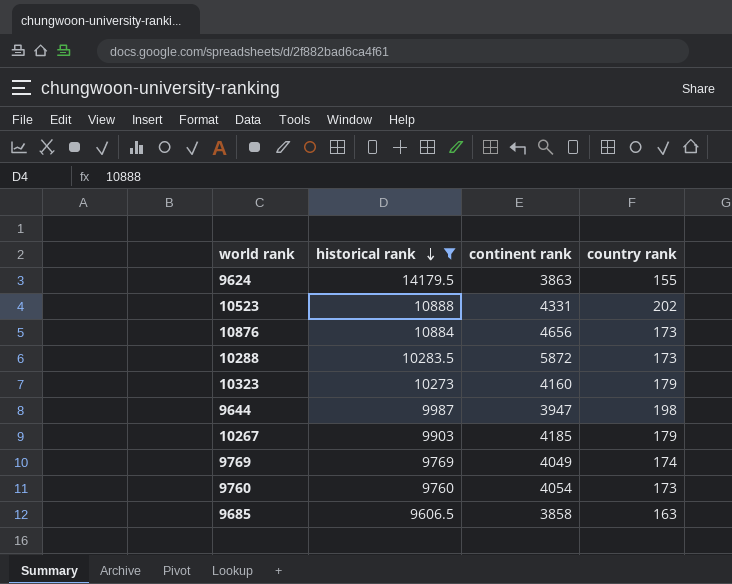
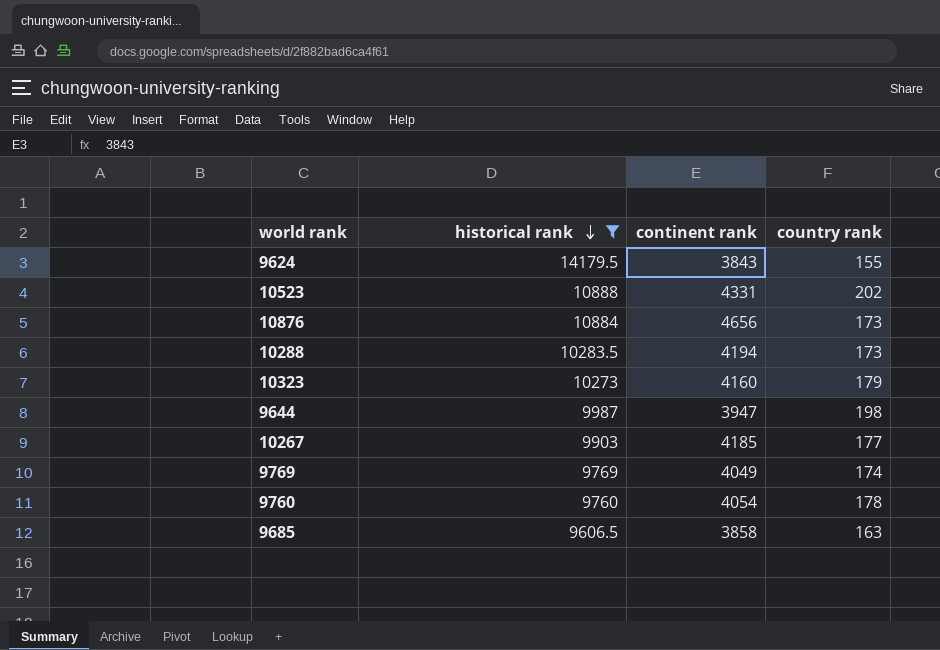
9624 | continent rank: 3863 -> 3843
10288 | continent rank: 5872 -> 4194
10267 | country rank: 179 -> 177
9760 | country rank: 173 -> 178

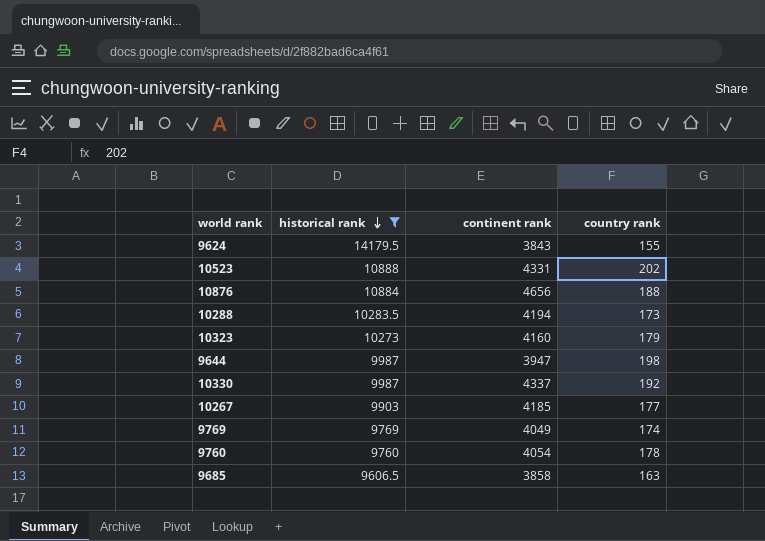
10876 | country rank: 173 -> 188
row 10330: none -> 9987 | 4337 | 192

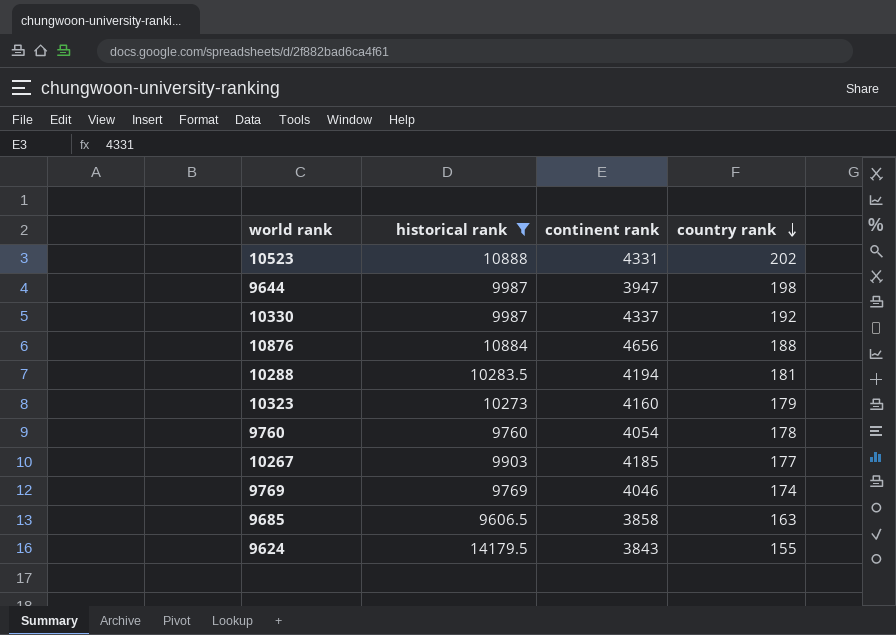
row order: historical rank descending -> country rank descending
10288 | country rank: 173 -> 181
9769 | continent rank: 4049 -> 4046

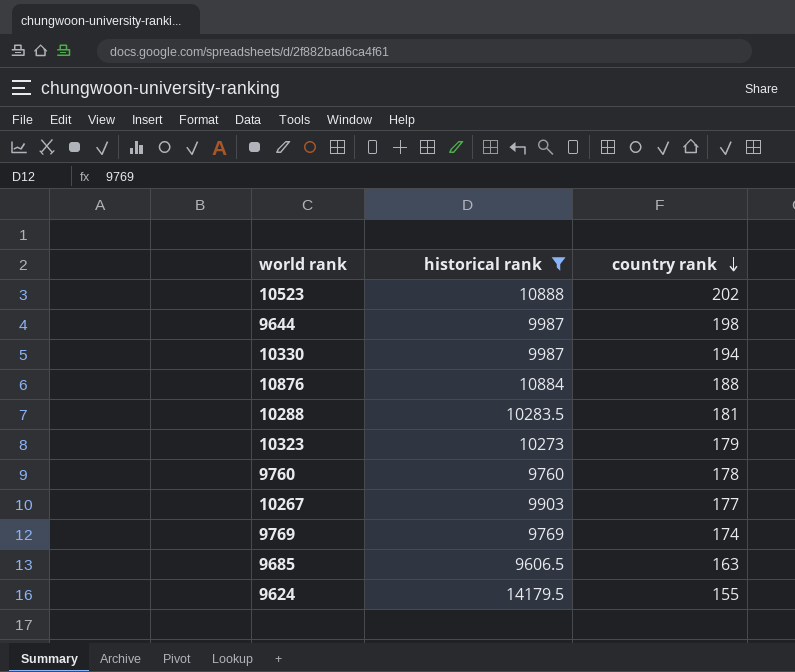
column continent rank | position: 3 -> none
10330 | country rank: 192 -> 194

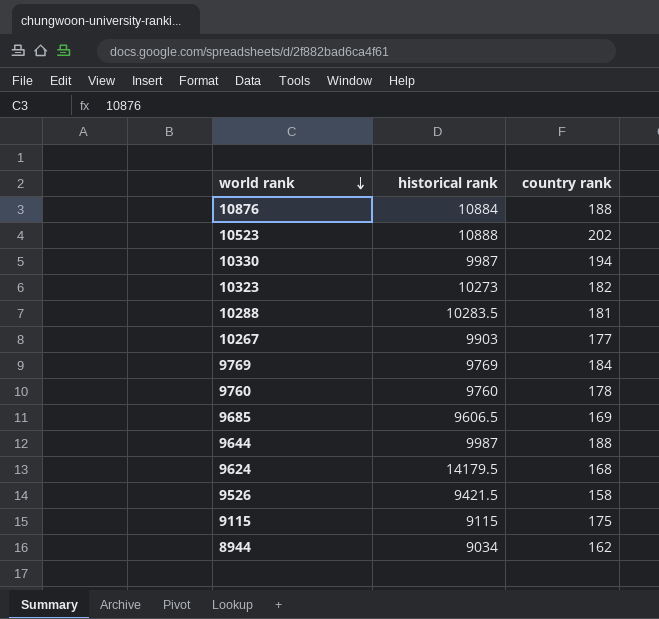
filter: historical rank >= 9606.5 -> none
row order: country rank descending -> world rank descending
10323 | country rank: 179 -> 182
9769 | country rank: 174 -> 184
9685 | country rank: 163 -> 169
9644 | country rank: 198 -> 188
9624 | country rank: 155 -> 168

